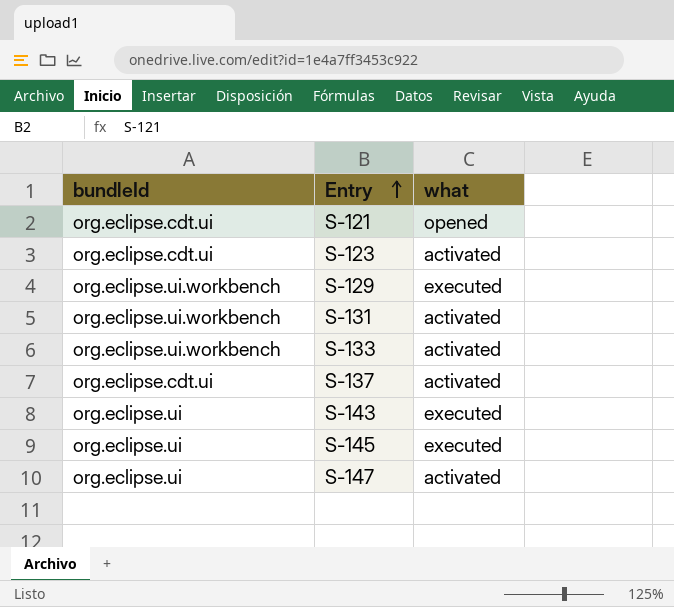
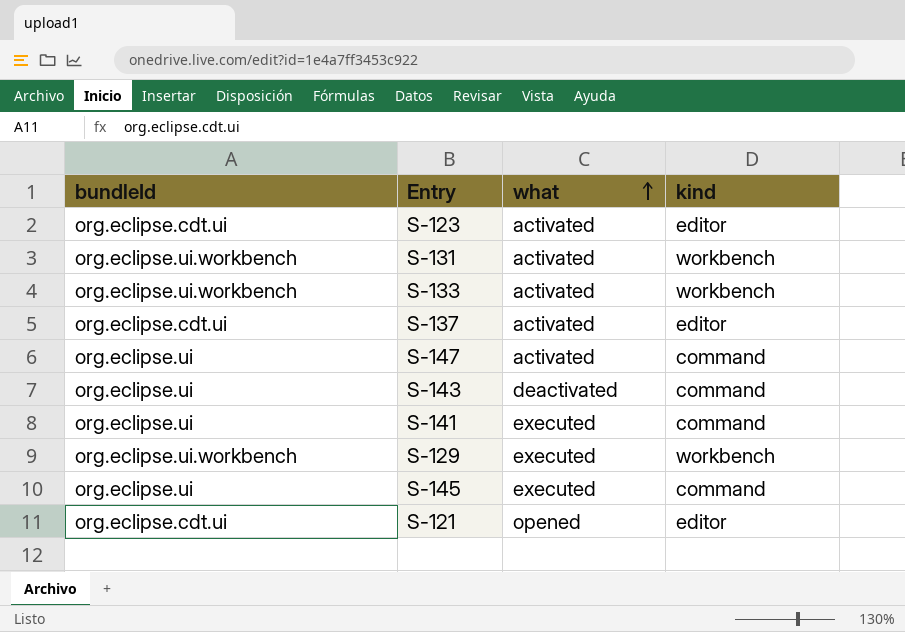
row order: Entry ascending -> what ascending
column kind | position: none -> 4
S-143 | what: executed -> deactivated
row S-141: none -> org.eclipse.ui | executed | command

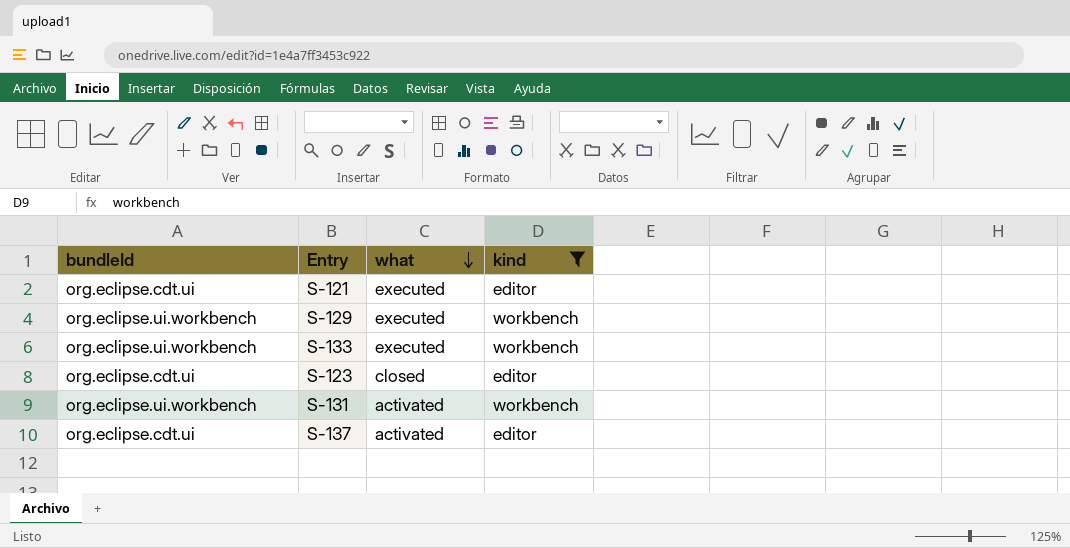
filter: none -> kind != command
row order: what ascending -> what descending
S-121 | what: opened -> executed
S-133 | what: activated -> executed
S-123 | what: activated -> closed

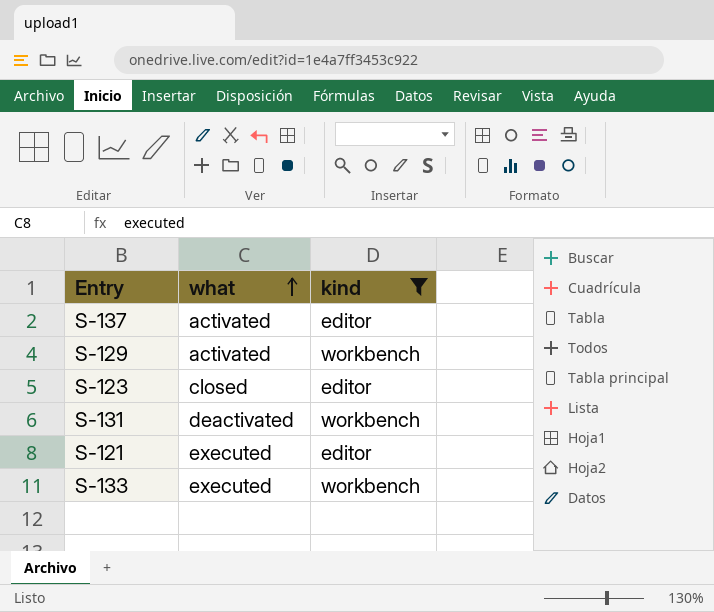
row order: what descending -> what ascending
column bundleId | position: 1 -> none
S-129 | what: executed -> activated
S-131 | what: activated -> deactivated

